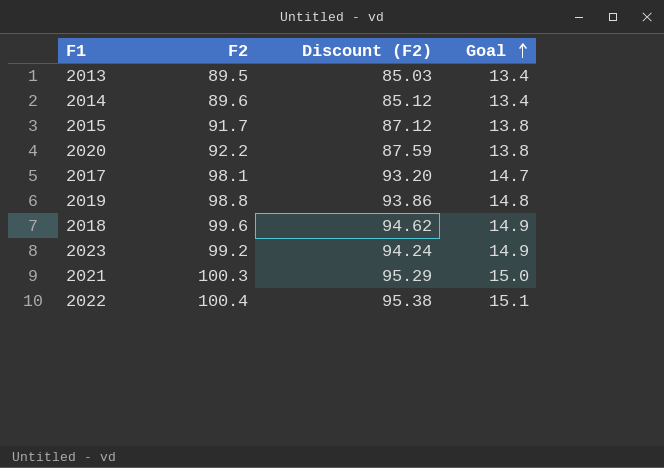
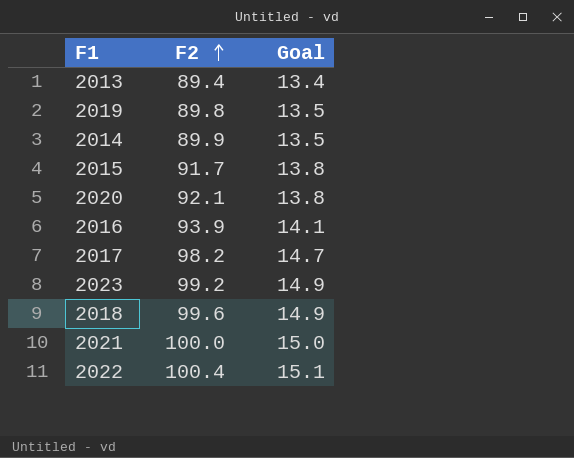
row order: Goal ascending -> F2 ascending
column Discount (F2) | formula: [F2] * 0.95 -> none
2013 | F2: 89.5 -> 89.4
2019 | F2: 98.8 -> 89.8
2019 | Goal: 14.8 -> 13.5
2014 | F2: 89.6 -> 89.9
2014 | Goal: 13.4 -> 13.5
2020 | F2: 92.2 -> 92.1
row 2016: none -> 93.9 | 14.1
2017 | F2: 98.1 -> 98.2
2021 | F2: 100.3 -> 100.0

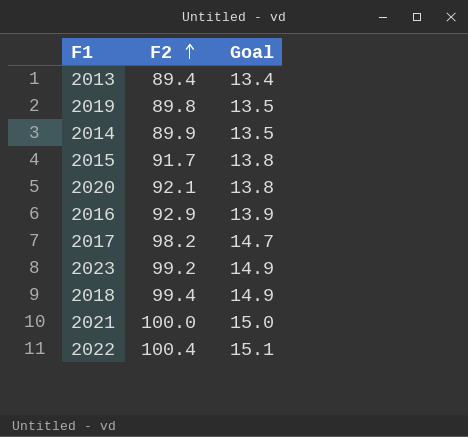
2016 | F2: 93.9 -> 92.9
2016 | Goal: 14.1 -> 13.9
2018 | F2: 99.6 -> 99.4

